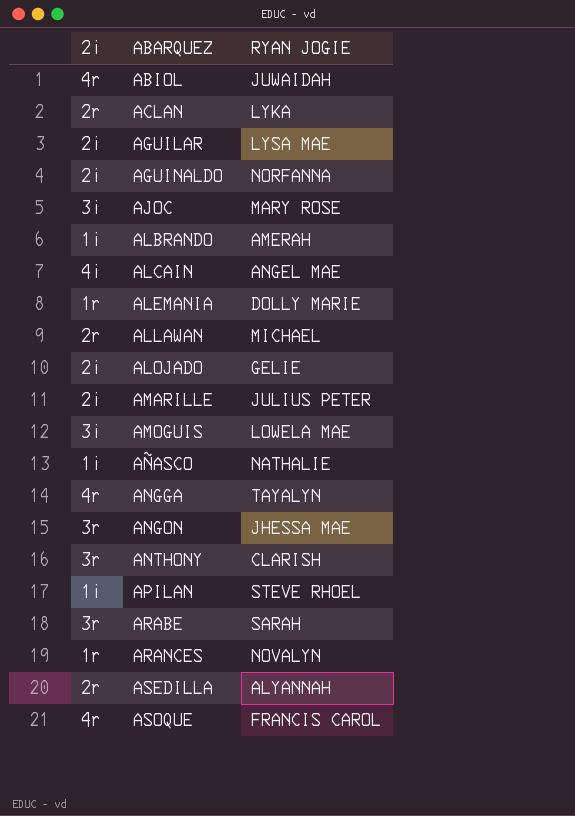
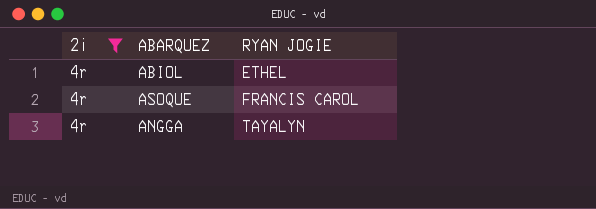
filter: none -> 2i = 4r
row order: ABARQUEZ ascending -> RYAN JOGIE ascending
ABIOL | RYAN JOGIE: JUWAIDAH -> ETHEL

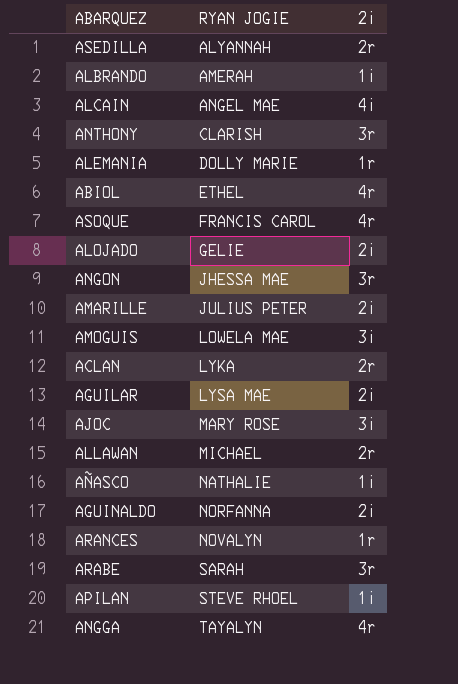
filter: 2i = 4r -> none
column 2i | position: 1 -> 3

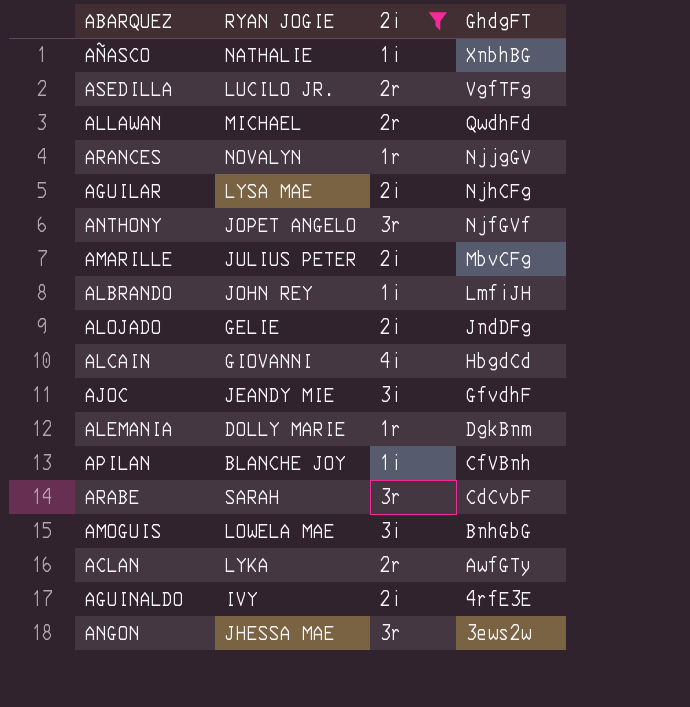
filter: none -> 2i != 4r
row order: RYAN JOGIE ascending -> GhdgFT descending
column GhdgFT | position: none -> 4
ASEDILLA | RYAN JOGIE: ALYANNAH -> LUCILO JR.
ANTHONY | RYAN JOGIE: CLARISH -> JOPET ANGELO
ALBRANDO | RYAN JOGIE: AMERAH -> JOHN REY
ALCAIN | RYAN JOGIE: ANGEL MAE -> GIOVANNI
AJOC | RYAN JOGIE: MARY ROSE -> JEANDY MIE
APILAN | RYAN JOGIE: STEVE RHOEL -> BLANCHE JOY
AGUINALDO | RYAN JOGIE: NORFANNA -> IVY

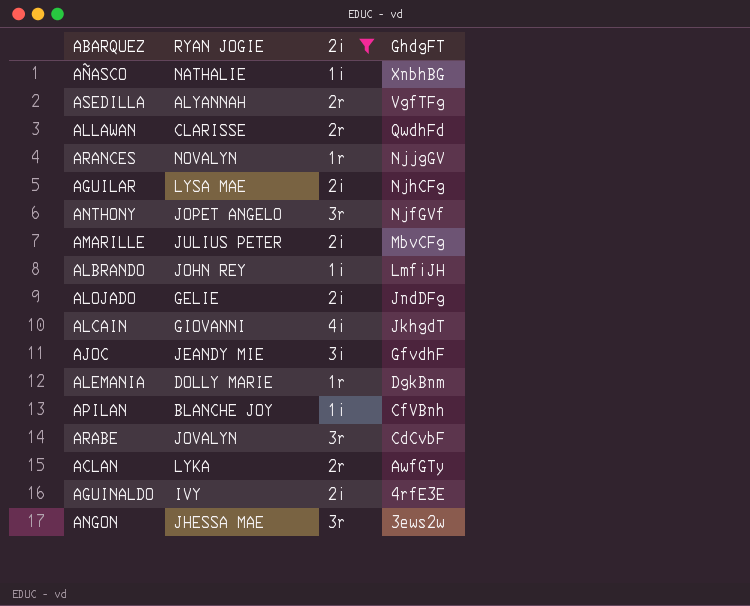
row AMOGUIS: LOWELA MAE | 3i | BnhGbG -> none
ASEDILLA | RYAN JOGIE: LUCILO JR. -> ALYANNAH
ALLAWAN | RYAN JOGIE: MICHAEL -> CLARISSE
ALCAIN | GhdgFT: HbgdCd -> JkhgdT
ARABE | RYAN JOGIE: SARAH -> JOVALYN

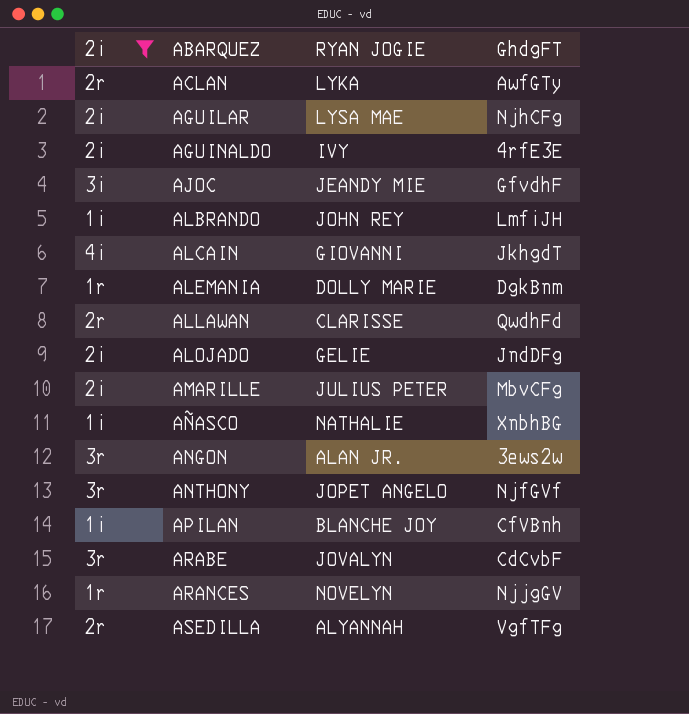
row order: GhdgFT descending -> ABARQUEZ ascending
column 2i | position: 3 -> 1
ANGON | RYAN JOGIE: JHESSA MAE -> ALAN JR.
ARANCES | RYAN JOGIE: NOVALYN -> NOVELYN

